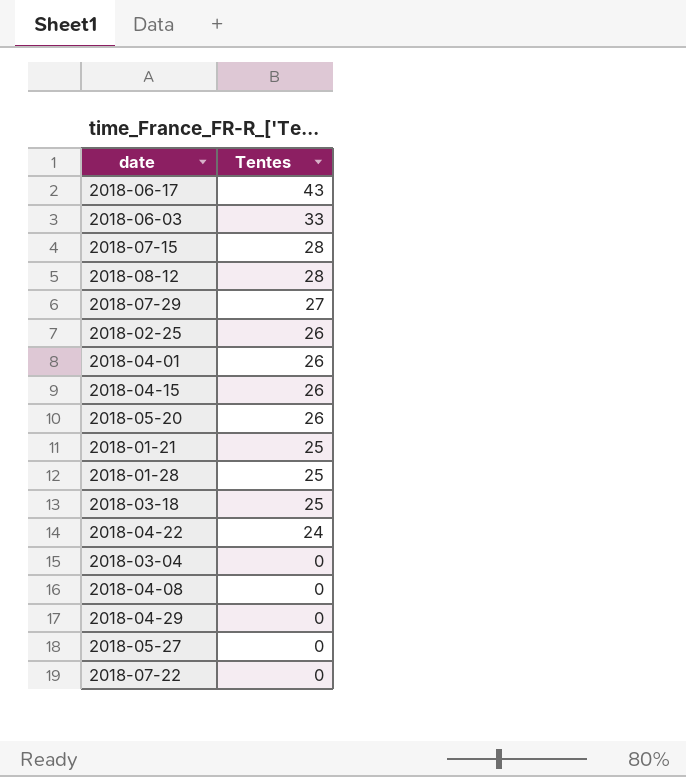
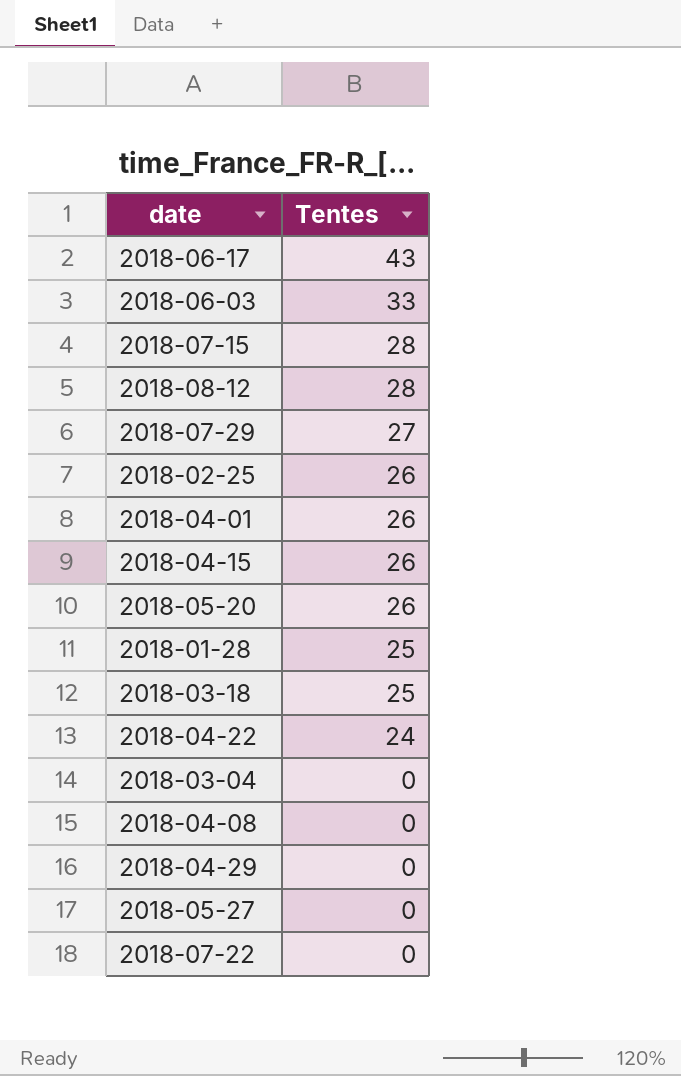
row 2018-01-21: 25 -> none

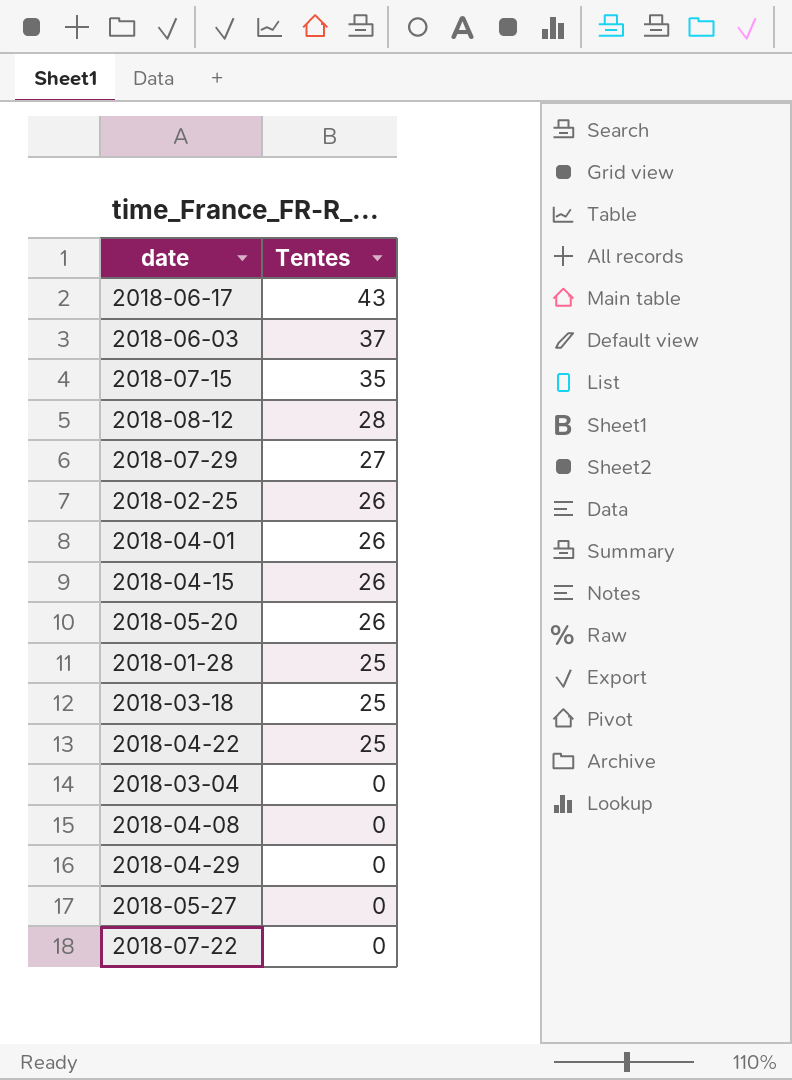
2018-06-03 | Tentes: 33 -> 37
2018-07-15 | Tentes: 28 -> 35
2018-04-22 | Tentes: 24 -> 25

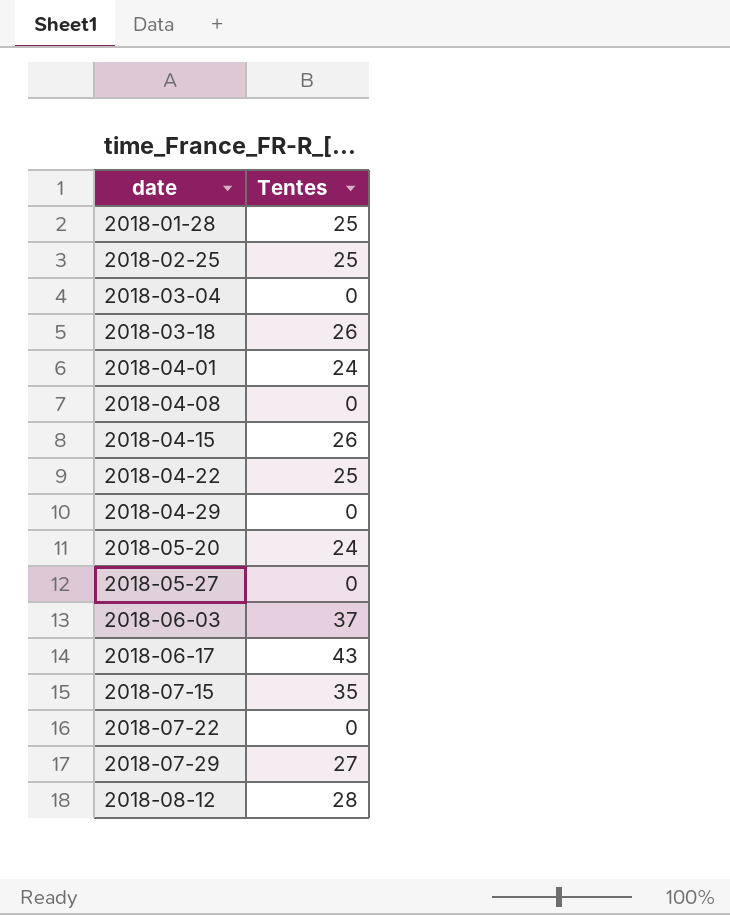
row order: Tentes descending -> date ascending
2018-02-25 | Tentes: 26 -> 25
2018-03-18 | Tentes: 25 -> 26
2018-04-01 | Tentes: 26 -> 24
2018-05-20 | Tentes: 26 -> 24

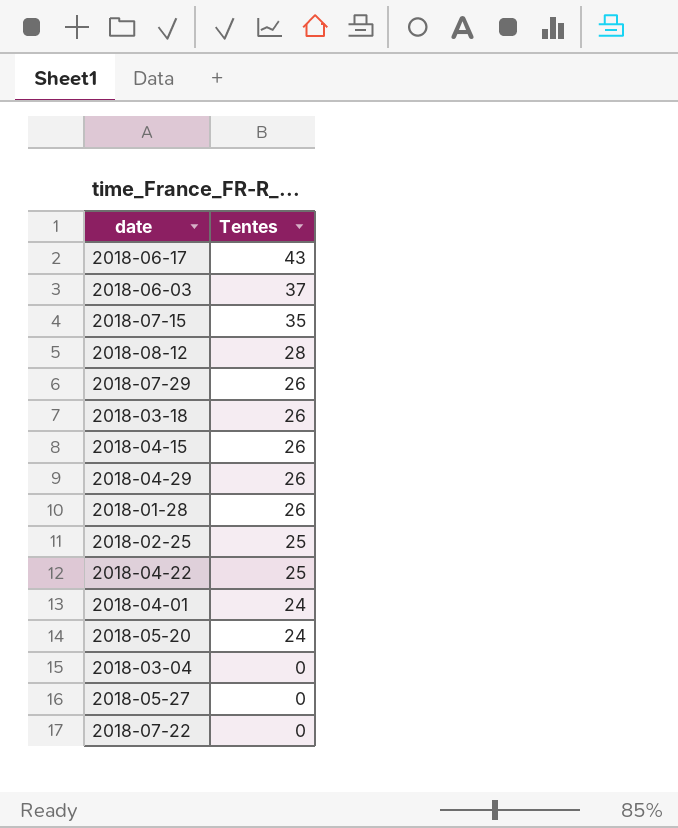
row order: date ascending -> Tentes descending
row 2018-04-08: 0 -> none
2018-07-29 | Tentes: 27 -> 26
2018-04-29 | Tentes: 0 -> 26
2018-01-28 | Tentes: 25 -> 26

